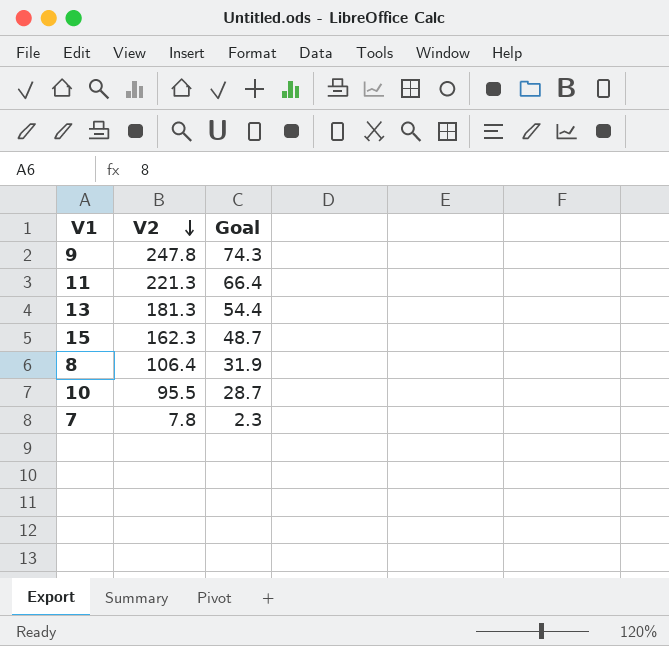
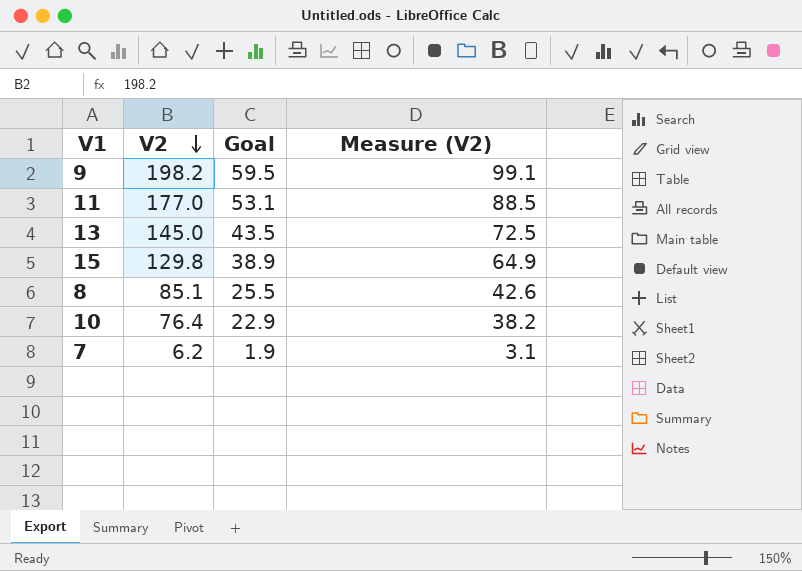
column Measure (V2) | formula: none -> [V2] * 0.5
9 | V2: 247.8 -> 198.2
9 | Goal: 74.3 -> 59.5
11 | V2: 221.3 -> 177.0
11 | Goal: 66.4 -> 53.1
13 | V2: 181.3 -> 145.0
13 | Goal: 54.4 -> 43.5
15 | V2: 162.3 -> 129.8
15 | Goal: 48.7 -> 38.9
8 | V2: 106.4 -> 85.1
8 | Goal: 31.9 -> 25.5
10 | V2: 95.5 -> 76.4
10 | Goal: 28.7 -> 22.9
7 | V2: 7.8 -> 6.2
7 | Goal: 2.3 -> 1.9

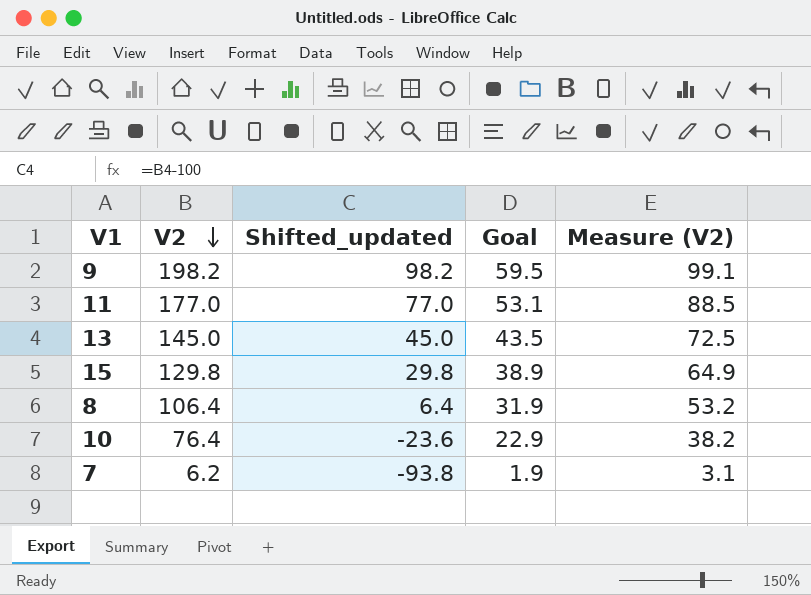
column Shifted_updated | formula: none -> [V2] - 100
8 | V2: 85.1 -> 106.4
8 | Goal: 25.5 -> 31.9
8 | Measure (V2): 42.6 -> 53.2

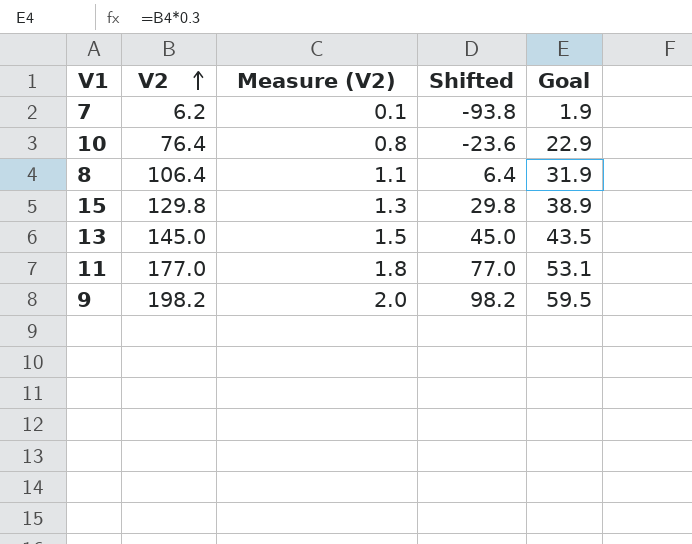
row order: V2 descending -> V2 ascending
column Measure (V2) | formula: [V2] * 0.5 -> [V2] * 0.01
column Measure (V2) | position: 5 -> 3
column name: Shifted_updated -> Shifted

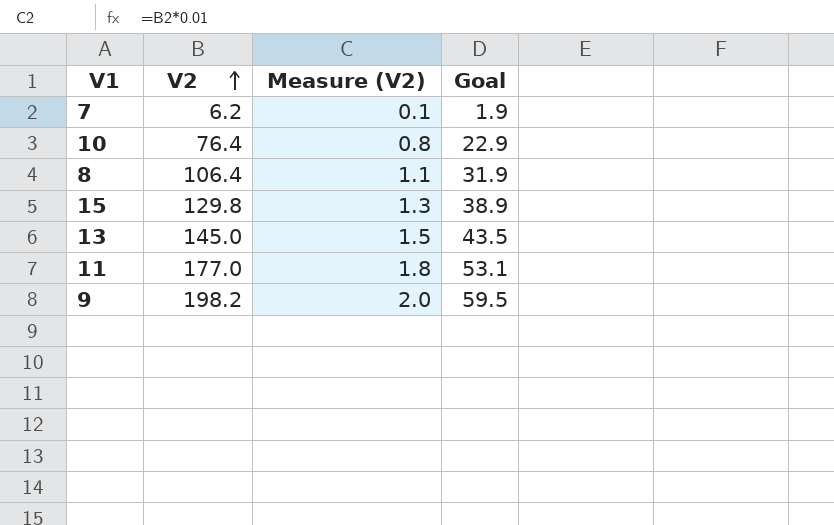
column Shifted | formula: [V2] - 100 -> none

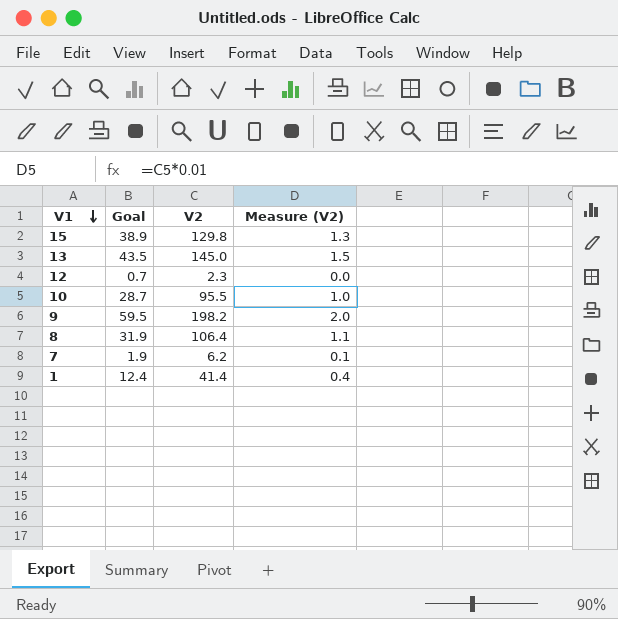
row order: V2 ascending -> V1 descending
column Goal | position: 4 -> 2
row 11: 177.0 | 1.8 | 53.1 -> none
row 12: none -> 0.7 | 2.3 | 0.0
10 | Goal: 22.9 -> 28.7
10 | V2: 76.4 -> 95.5
10 | Measure (V2): 0.8 -> 1.0
row 1: none -> 12.4 | 41.4 | 0.4

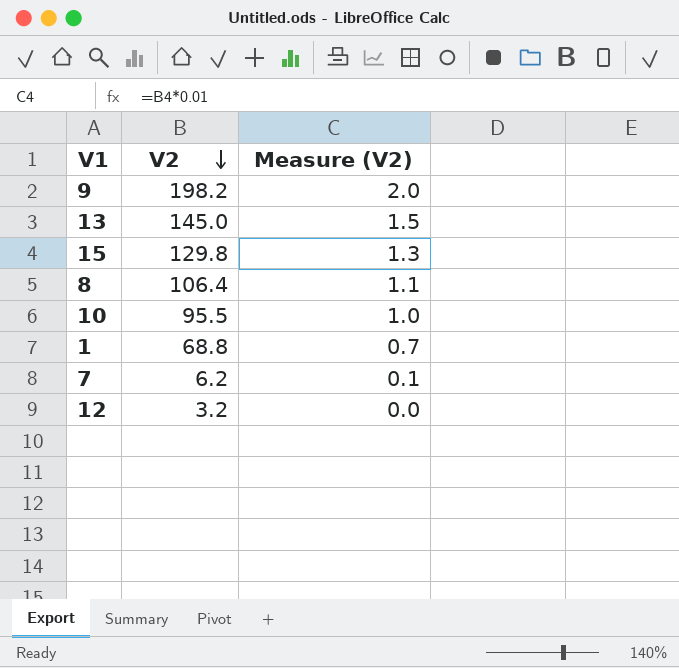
row order: V1 descending -> V2 descending
column Goal | formula: [V2] * 0.3 -> none
1 | V2: 41.4 -> 68.8
1 | Measure (V2): 0.4 -> 0.7
12 | V2: 2.3 -> 3.2

